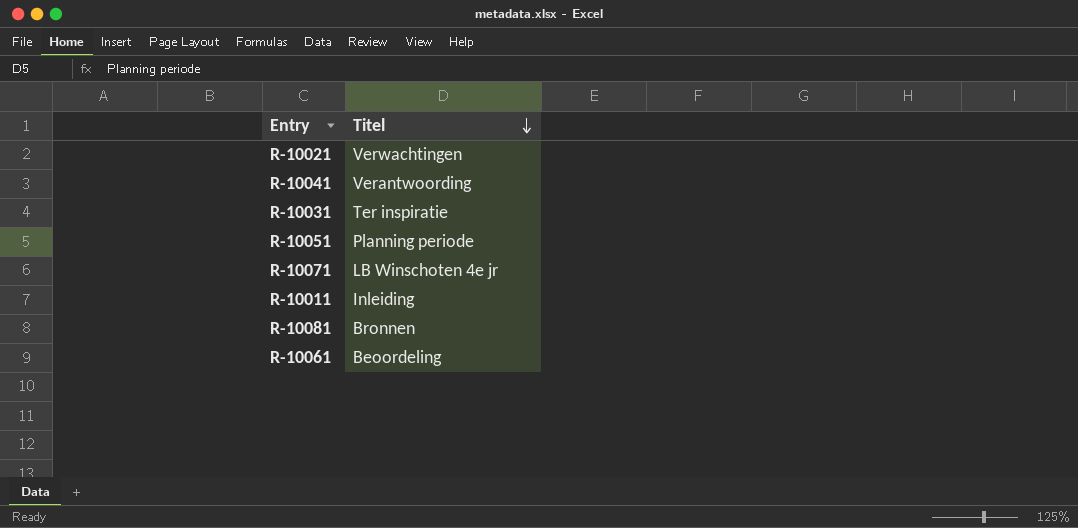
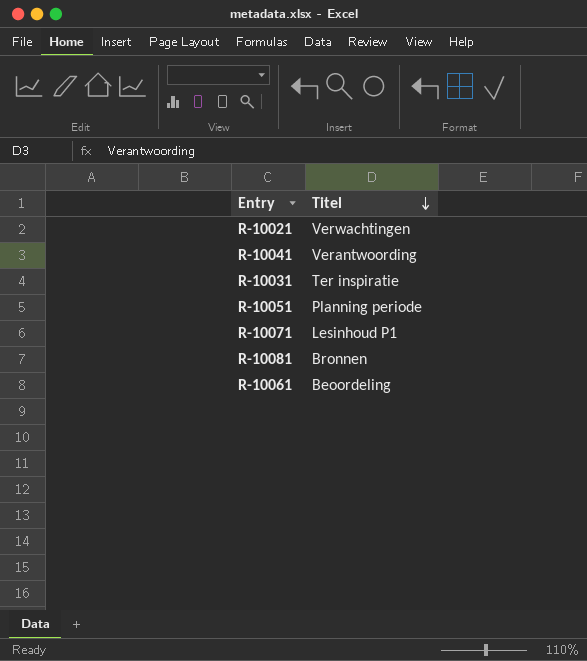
row R-10011: Inleiding -> none
R-10071 | Titel: LB Winschoten 4e jr -> Lesinhoud P1

